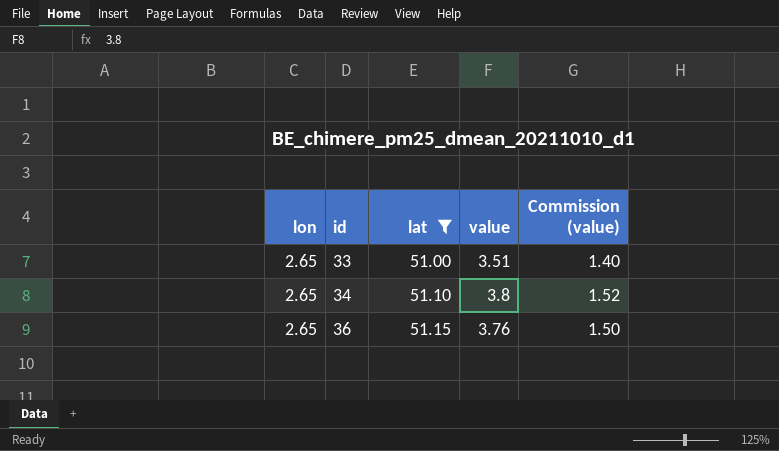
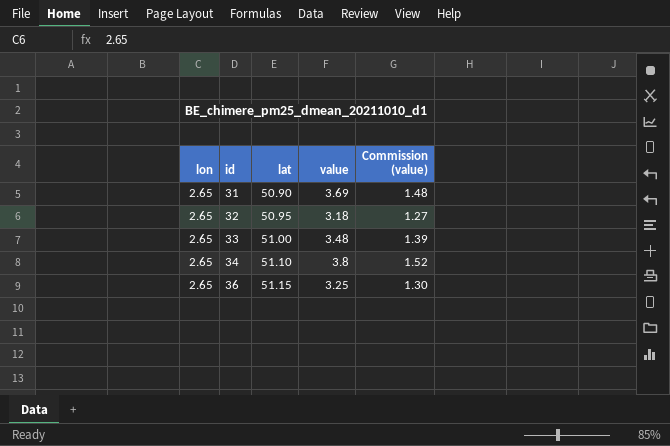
filter: lat >= 51.00 -> none
33 | value: 3.51 -> 3.48
33 | Commission (value): 1.40 -> 1.39
36 | value: 3.76 -> 3.25
36 | Commission (value): 1.50 -> 1.30

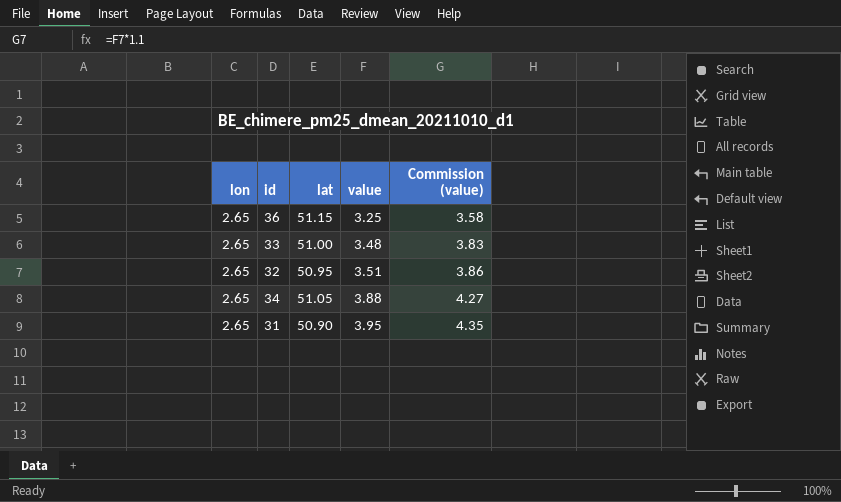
row order: id ascending -> value ascending
column Commission (value) | formula: [value] * 0.4 -> [value] * 1.1
32 | value: 3.18 -> 3.51
34 | lat: 51.10 -> 51.05
34 | value: 3.8 -> 3.88
31 | value: 3.69 -> 3.95

